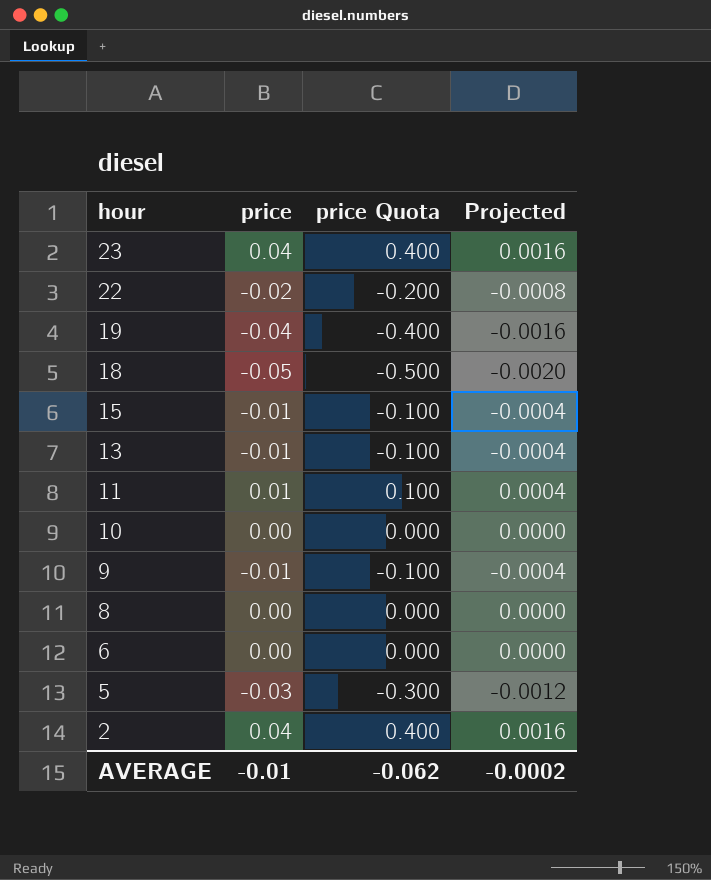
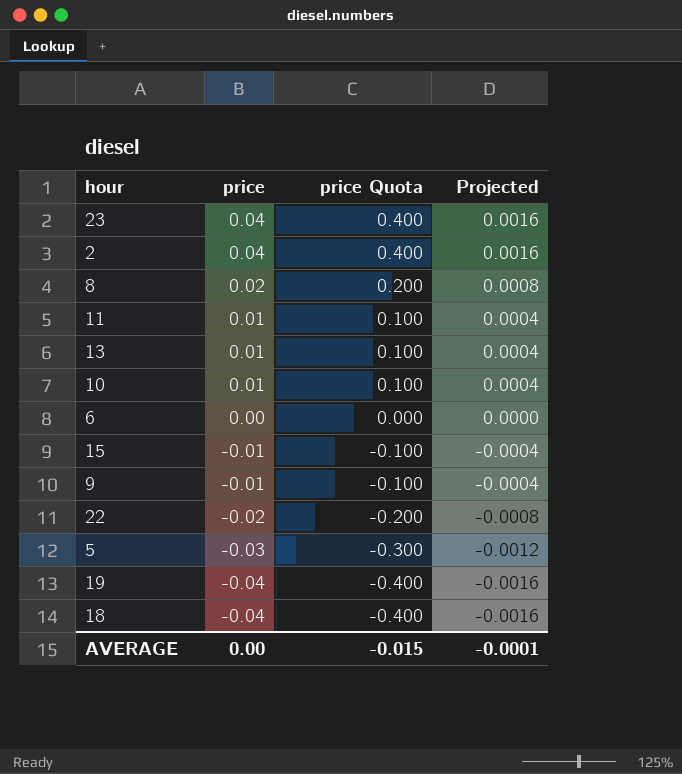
row order: hour descending -> price descending
8 | price: 0.00 -> 0.02
8 | price Quota: 0.000 -> 0.200
8 | Projected: 0.0000 -> 0.0008
13 | price: -0.01 -> 0.01
13 | price Quota: -0.100 -> 0.100
13 | Projected: -0.0004 -> 0.0004
10 | price: 0.00 -> 0.01
10 | price Quota: 0.000 -> 0.100
10 | Projected: 0.0000 -> 0.0004
18 | price: -0.05 -> -0.04
18 | price Quota: -0.500 -> -0.400
18 | Projected: -0.0020 -> -0.0016
AVERAGE | price: -0.01 -> 0.00
AVERAGE | price Quota: -0.062 -> -0.015
AVERAGE | Projected: -0.0002 -> -0.0001

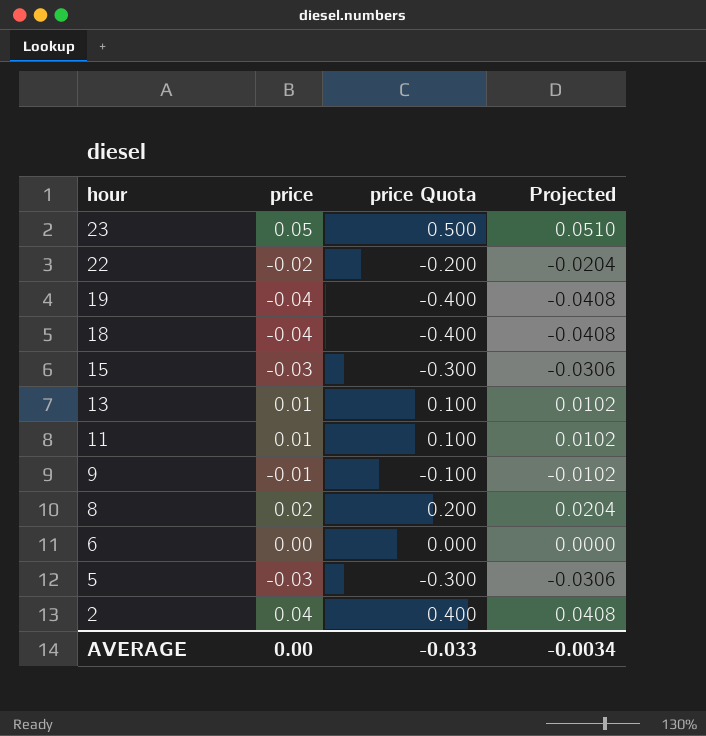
row order: price descending -> hour descending
column Projected | formula: [price] * 0.04 -> [price] * 1.02
row 10: 0.01 | 0.100 | 0.0004 -> none
23 | price: 0.04 -> 0.05
23 | price Quota: 0.400 -> 0.500
15 | price: -0.01 -> -0.03
15 | price Quota: -0.100 -> -0.300
AVERAGE | price Quota: -0.015 -> -0.033
AVERAGE | Projected: -0.0001 -> -0.0034

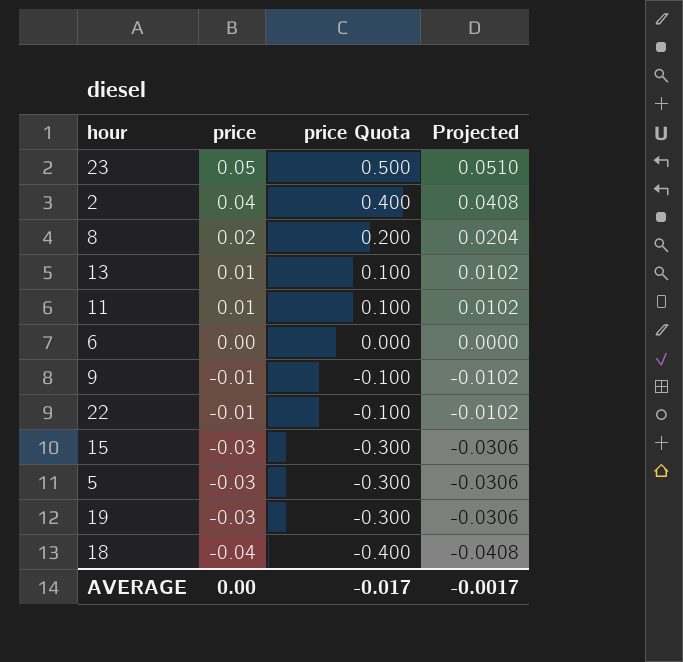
row order: hour descending -> price descending
22 | price: -0.02 -> -0.01
22 | price Quota: -0.200 -> -0.100
22 | Projected: -0.0204 -> -0.0102
19 | price: -0.04 -> -0.03
19 | price Quota: -0.400 -> -0.300
19 | Projected: -0.0408 -> -0.0306
AVERAGE | price Quota: -0.033 -> -0.017
AVERAGE | Projected: -0.0034 -> -0.0017

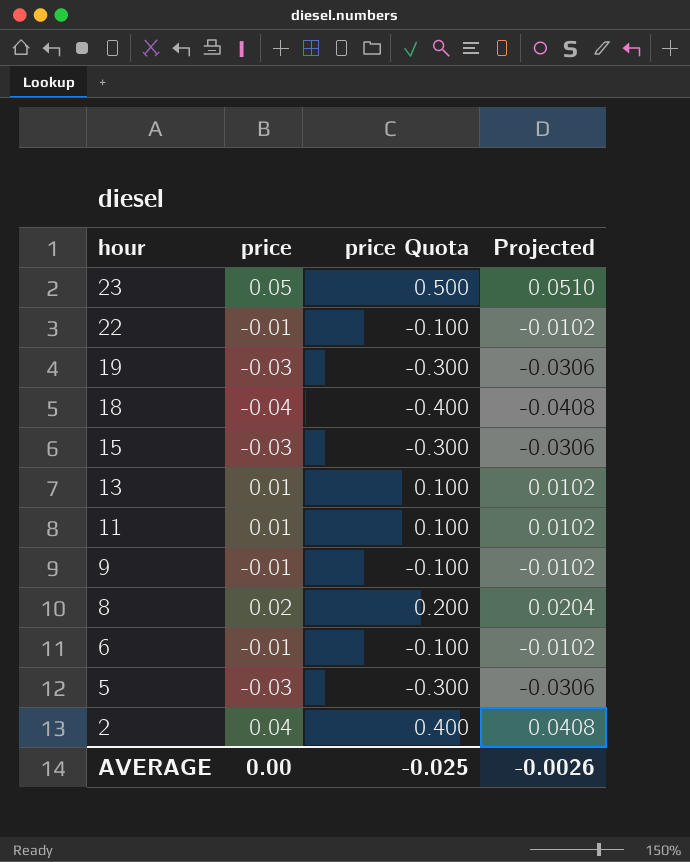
row order: price descending -> hour descending
6 | price: 0.00 -> -0.01
6 | price Quota: 0.000 -> -0.100
6 | Projected: 0.0000 -> -0.0102
AVERAGE | price Quota: -0.017 -> -0.025
AVERAGE | Projected: -0.0017 -> -0.0026

